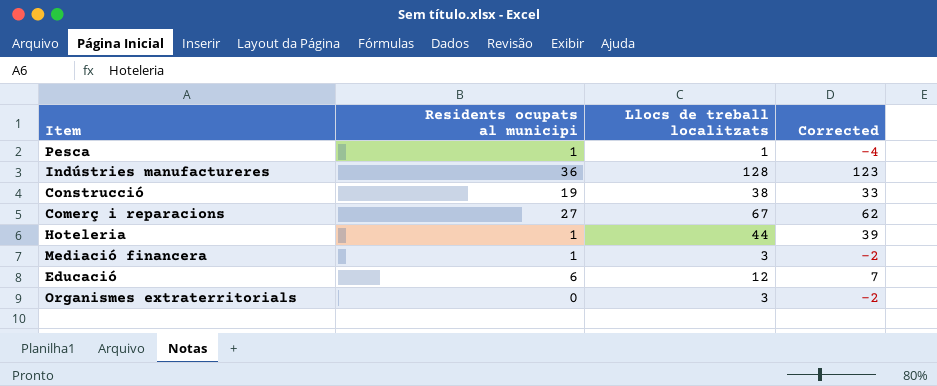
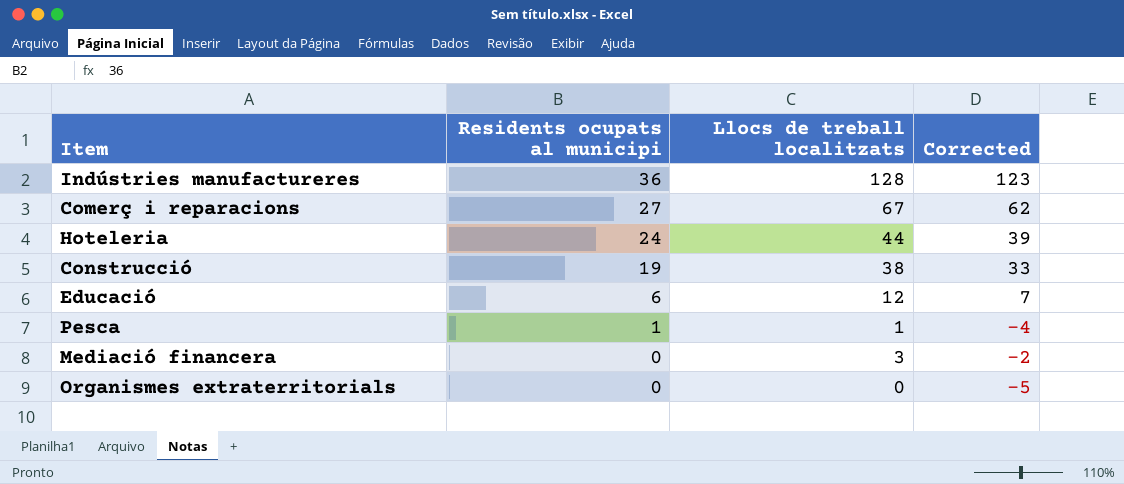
row order: none -> Residents ocupats al municipi descending
Hoteleria | Residents ocupats al municipi: 1 -> 24
Mediació financera | Residents ocupats al municipi: 1 -> 0
Organismes extraterritorials | Llocs de treball localitzats: 3 -> 0
Organismes extraterritorials | Corrected: -2 -> -5

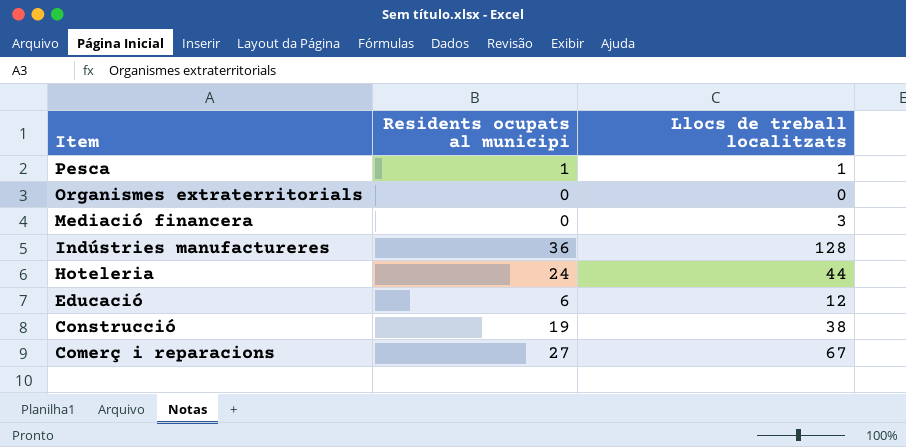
row order: Residents ocupats al municipi descending -> Item descending
column Corrected | formula: [Llocs de treball localitzats] - 5 -> none

